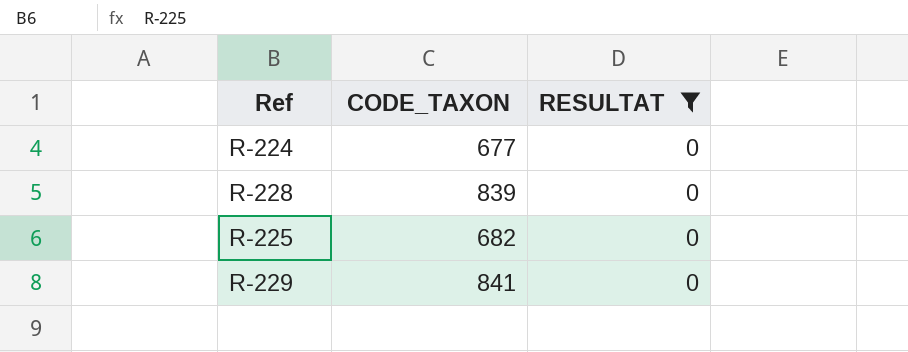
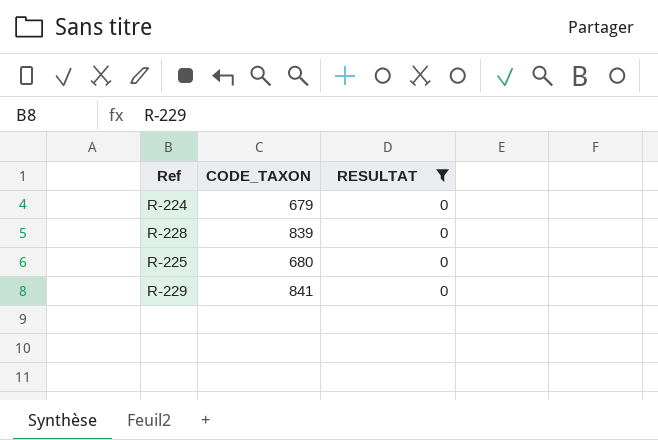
R-224 | CODE_TAXON: 677 -> 679
R-225 | CODE_TAXON: 682 -> 680

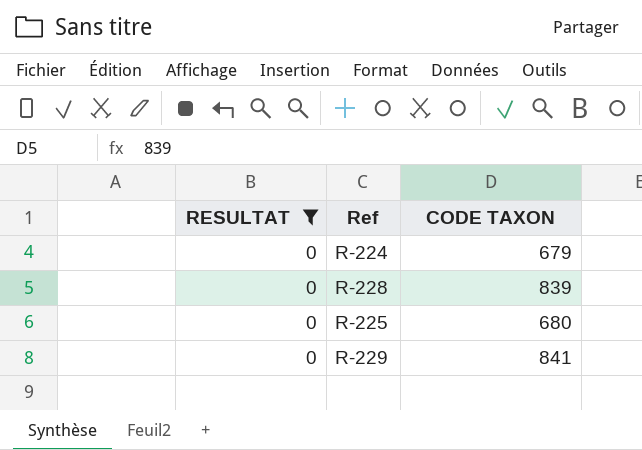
column RESULTAT | position: 3 -> 1
column name: CODE_TAXON -> CODE TAXON

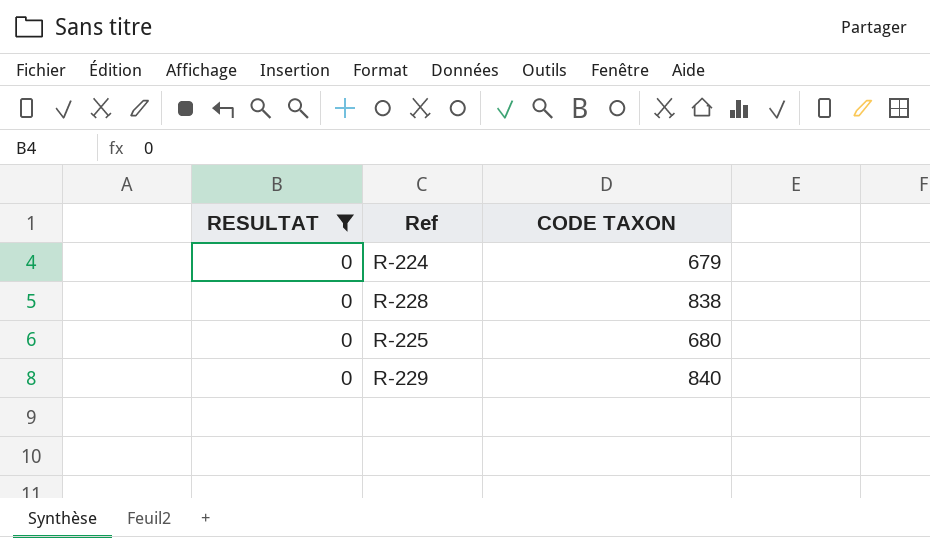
R-228 | CODE TAXON: 839 -> 838
R-229 | CODE TAXON: 841 -> 840

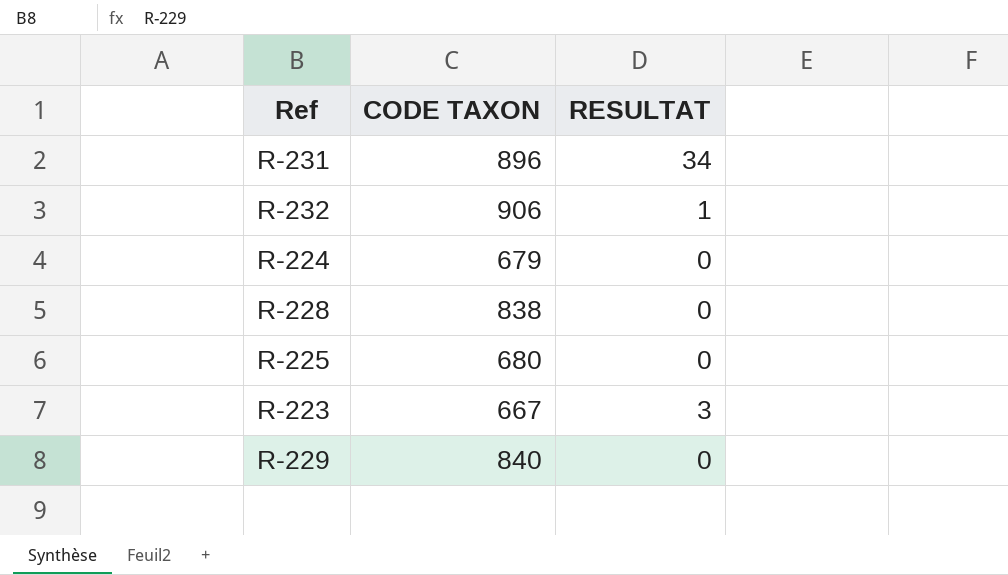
filter: RESULTAT = 0 -> none
column RESULTAT | position: 1 -> 3

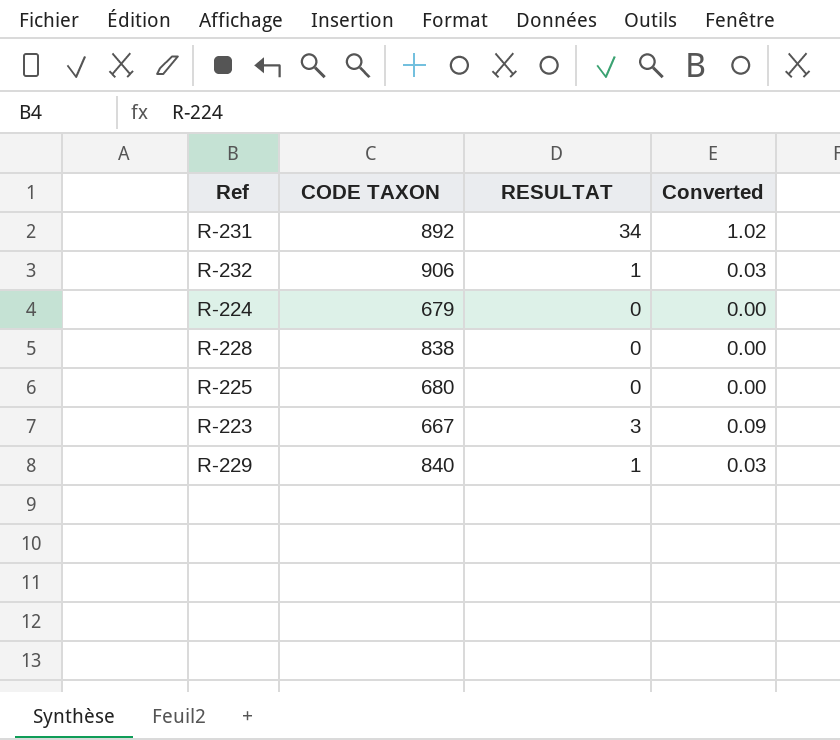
column Converted | formula: none -> [RESULTAT] * 0.03
R-231 | CODE TAXON: 896 -> 892
R-229 | RESULTAT: 0 -> 1

